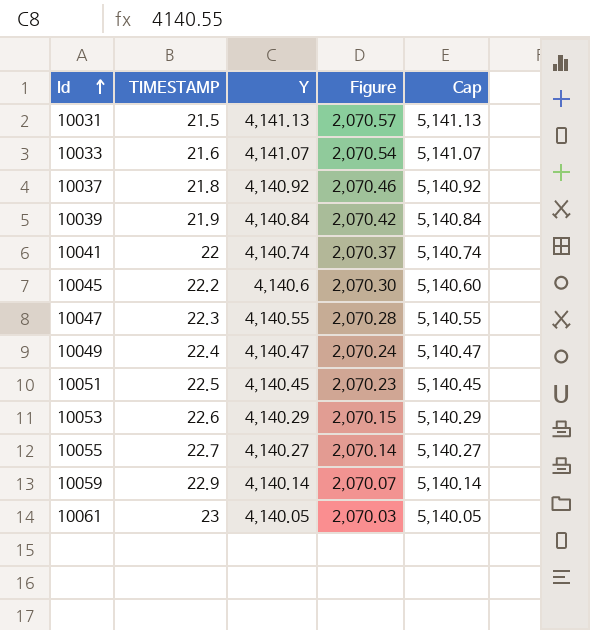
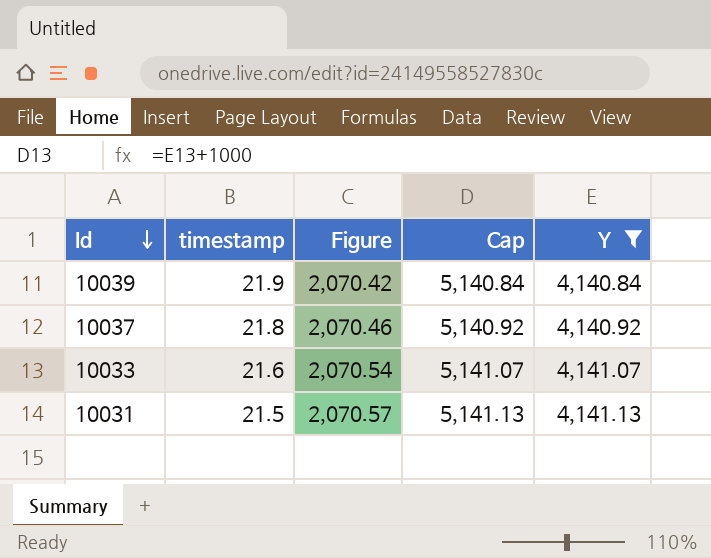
filter: none -> Y >= 4,140.84
row order: Id ascending -> Id descending
column name: TIMESTAMP -> timestamp
column Y | position: 3 -> 5

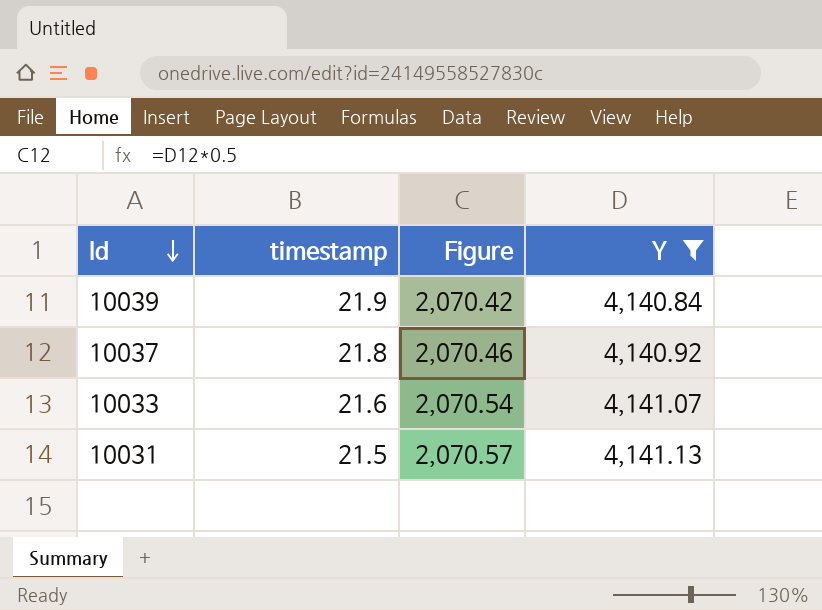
column Cap | formula: [Y] + 1000 -> none

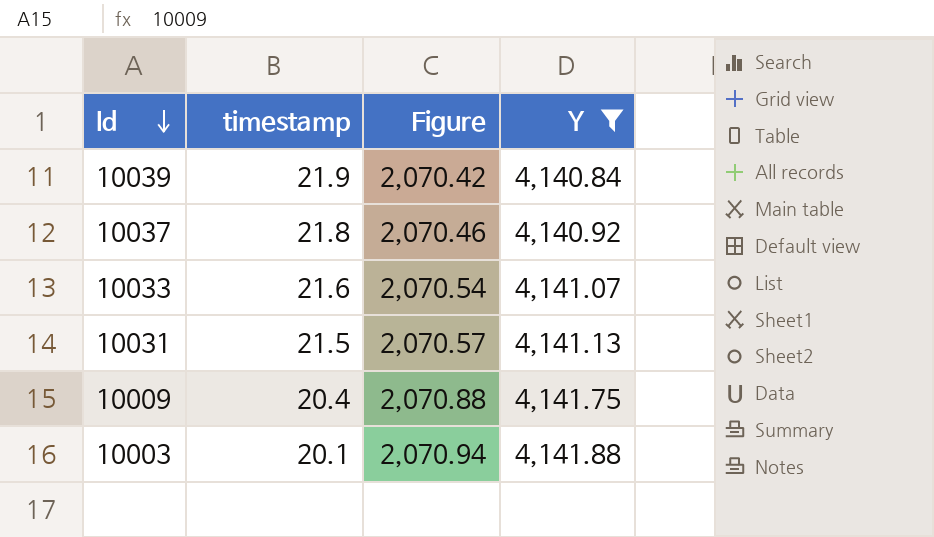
row 10009: none -> 20.4 | 2,070.88 | 4,141.75
row 10003: none -> 20.1 | 2,070.94 | 4,141.88

